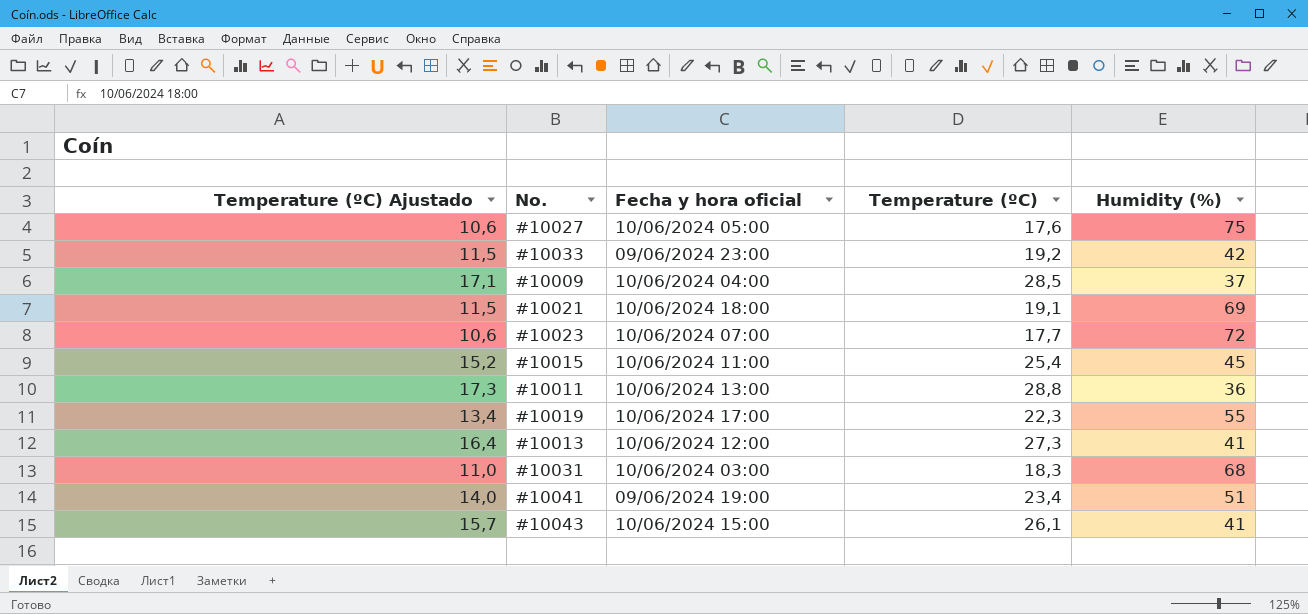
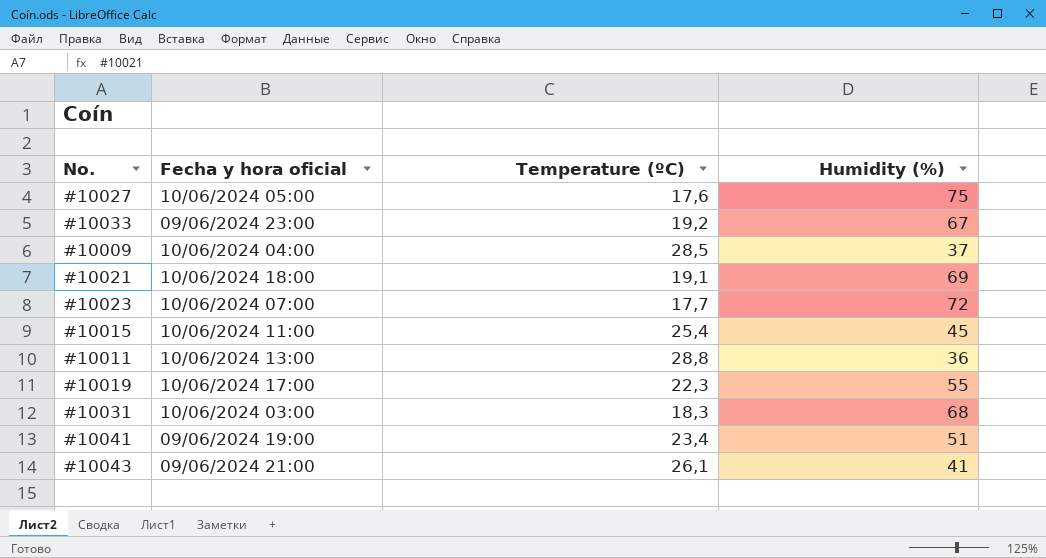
column Temperature (ºC) Ajustado | formula: [Temperature (ºC)] * 0,6 -> none
row #10013: 16,4 | 10/06/2024 12:00 | 27,3 | 41 -> none
#10033 | Humidity (%): 42 -> 67
#10043 | Fecha y hora oficial: 10/06/2024 15:00 -> 09/06/2024 21:00

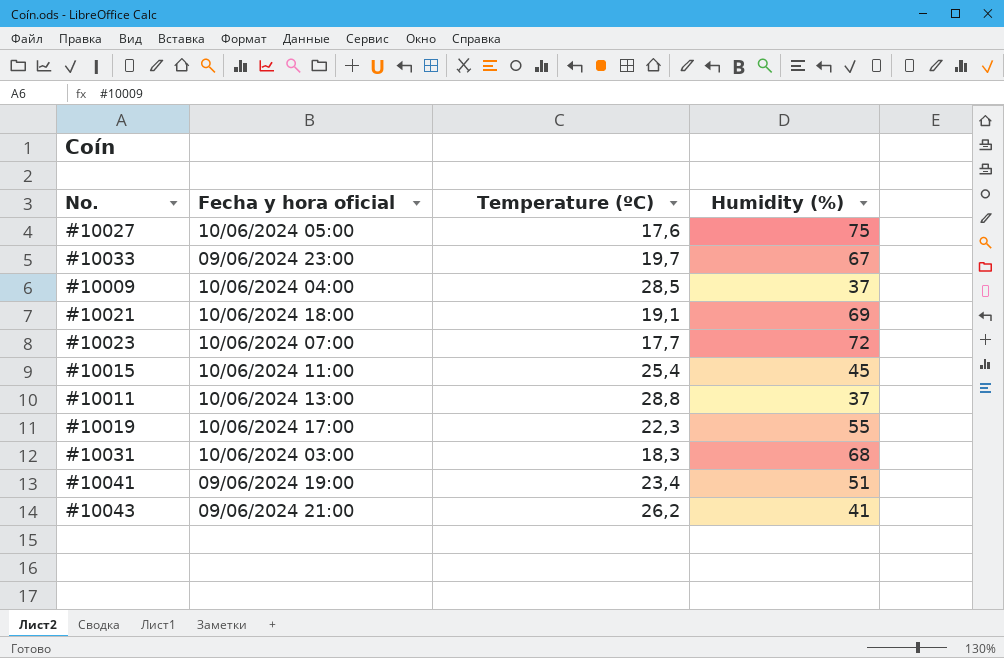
#10033 | Temperature (ºC): 19,2 -> 19,7
#10011 | Humidity (%): 36 -> 37
#10043 | Temperature (ºC): 26,1 -> 26,2

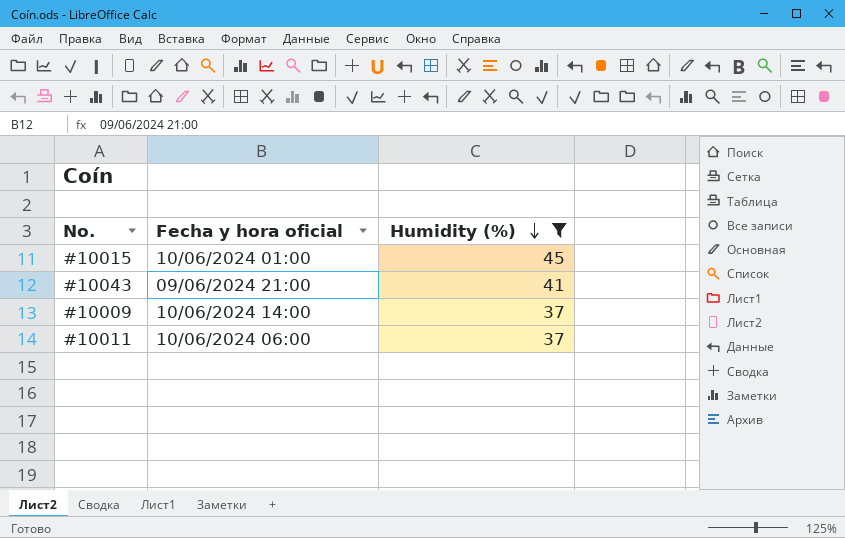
filter: none -> Humidity (%) <= 45
row order: none -> Humidity (%) descending
column Temperature (ºC) | position: 3 -> none
#10015 | Fecha y hora oficial: 10/06/2024 11:00 -> 10/06/2024 01:00
#10009 | Fecha y hora oficial: 10/06/2024 04:00 -> 10/06/2024 14:00
#10011 | Fecha y hora oficial: 10/06/2024 13:00 -> 10/06/2024 06:00

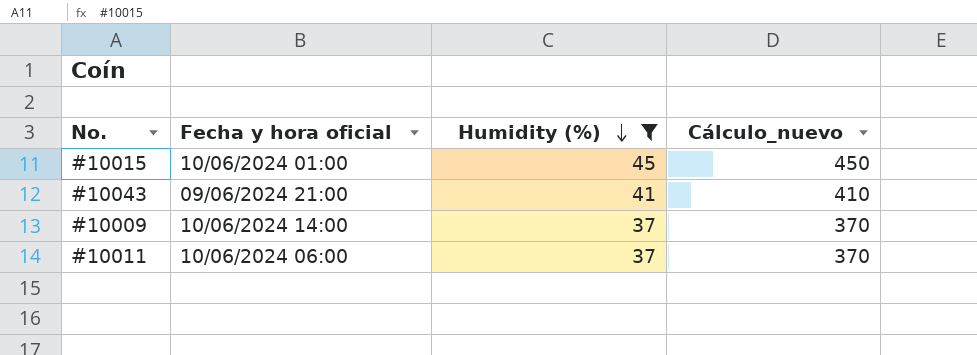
column Cálculo_nuevo | formula: none -> [Humidity (%)] * 10

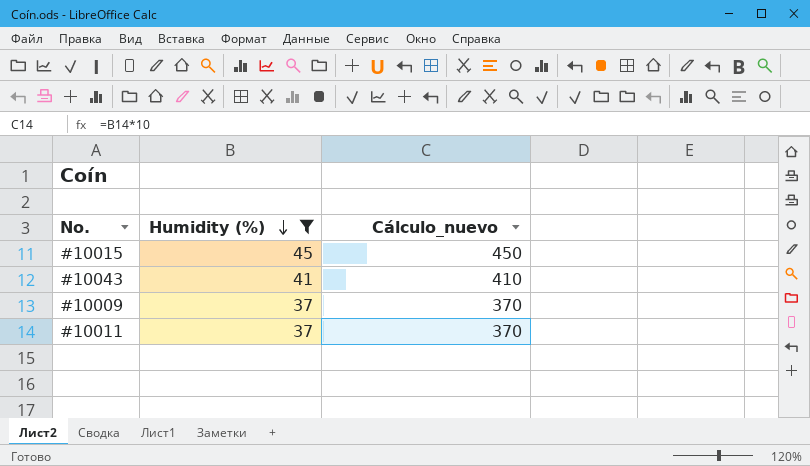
column Fecha y hora oficial | position: 2 -> none

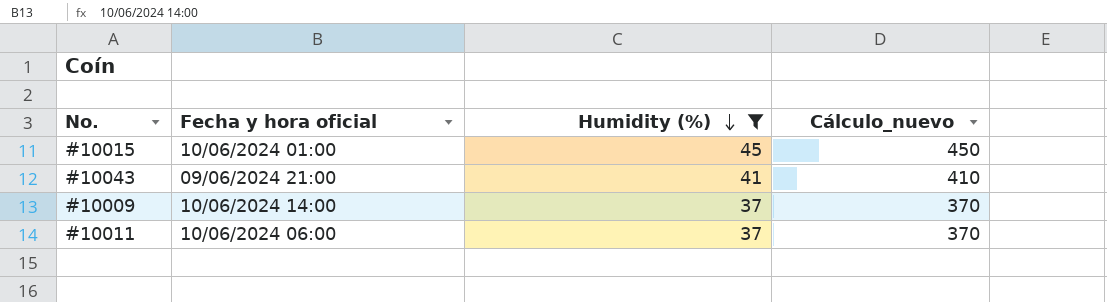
column Fecha y hora oficial | position: none -> 2

